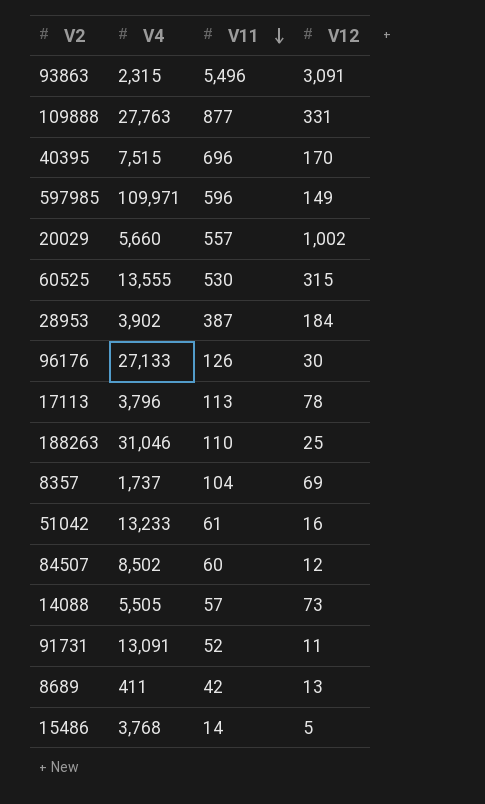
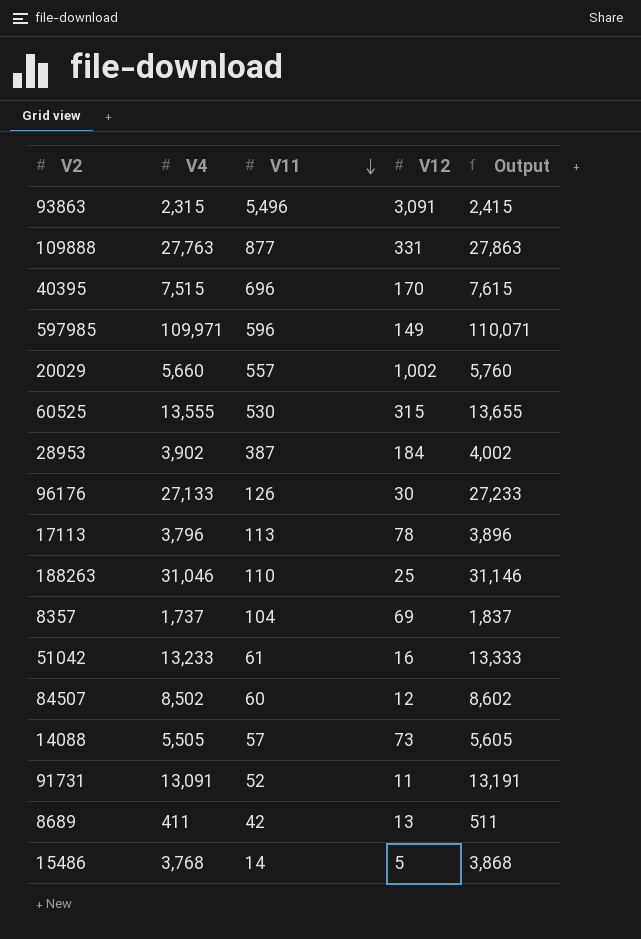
column Output | formula: none -> [V4] + 100

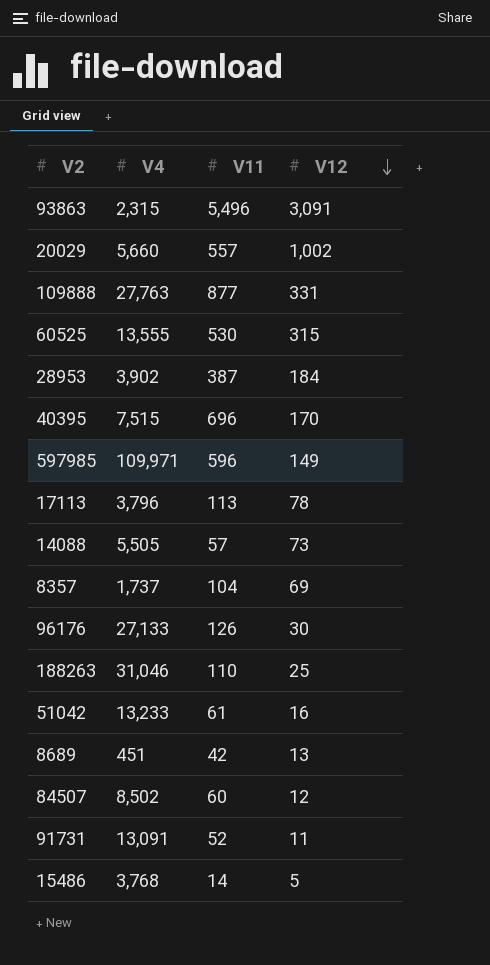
row order: V11 descending -> V12 descending
column Output | formula: [V4] + 100 -> none
8689 | V4: 411 -> 451

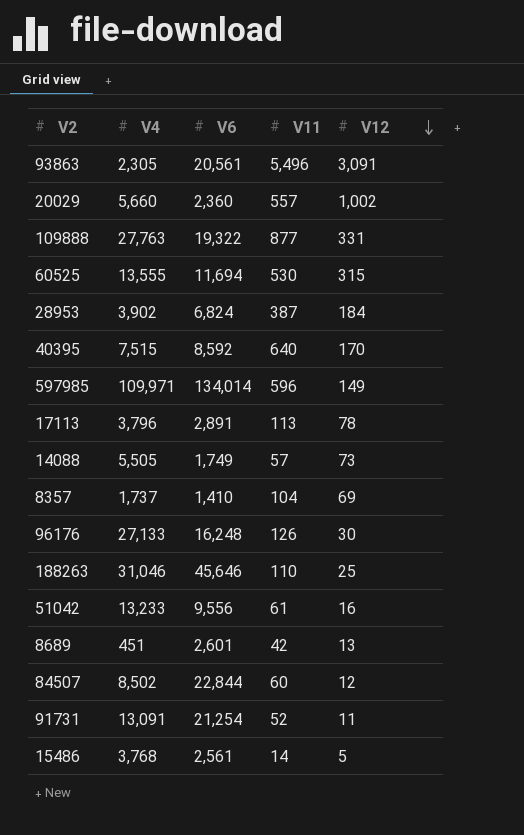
column V6 | position: none -> 3
93863 | V4: 2,315 -> 2,305
40395 | V11: 696 -> 640

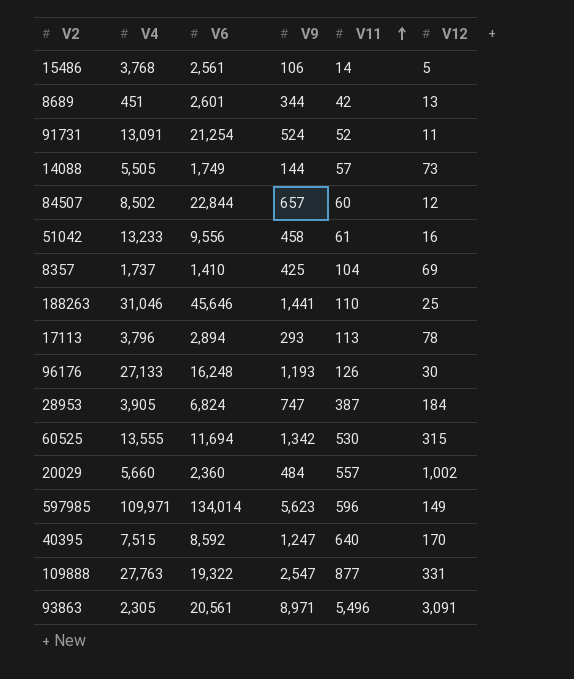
row order: V12 descending -> V11 ascending
column V9 | position: none -> 4
17113 | V6: 2,891 -> 2,894
28953 | V4: 3,902 -> 3,905

